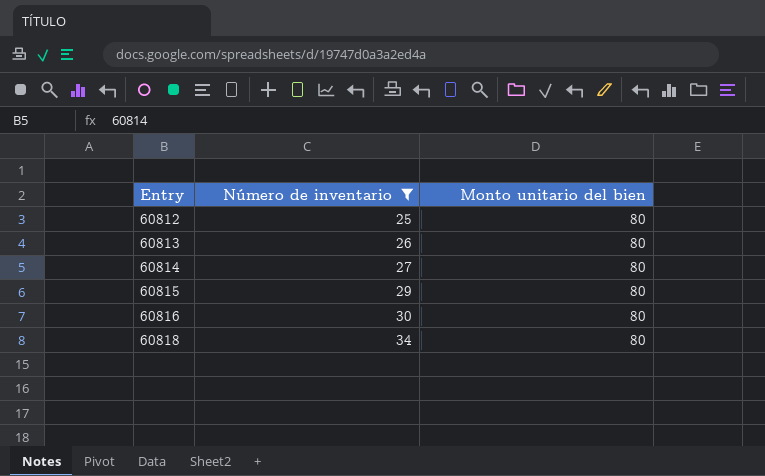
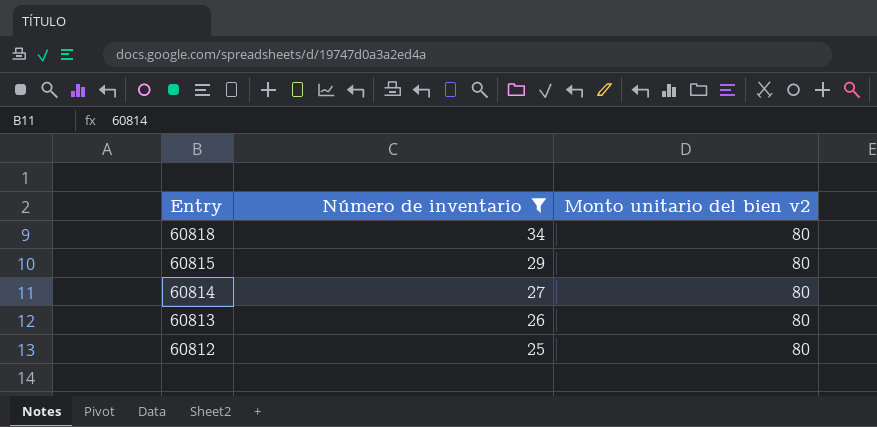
row order: Entry ascending -> Entry descending
column name: Monto unitario del bien -> Monto unitario del bien v2
row 60816: 30 | 80 -> none

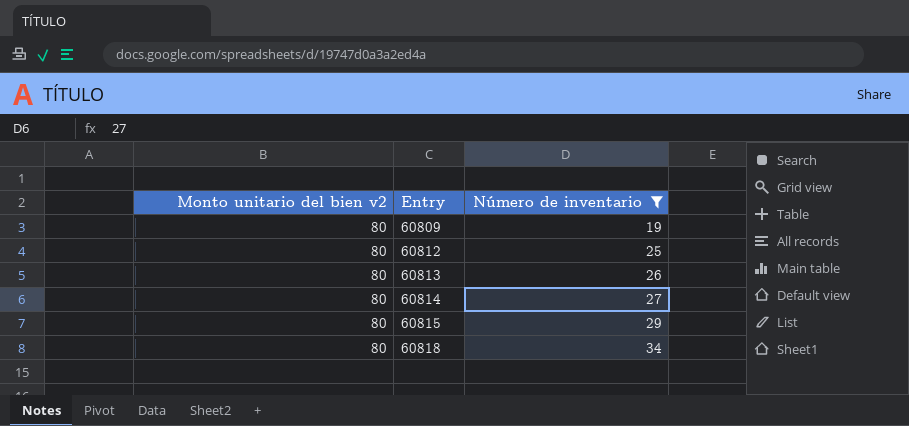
row order: Entry descending -> Entry ascending
column Monto unitario del bien v2 | position: 3 -> 1
row 60809: none -> 80 | 19

